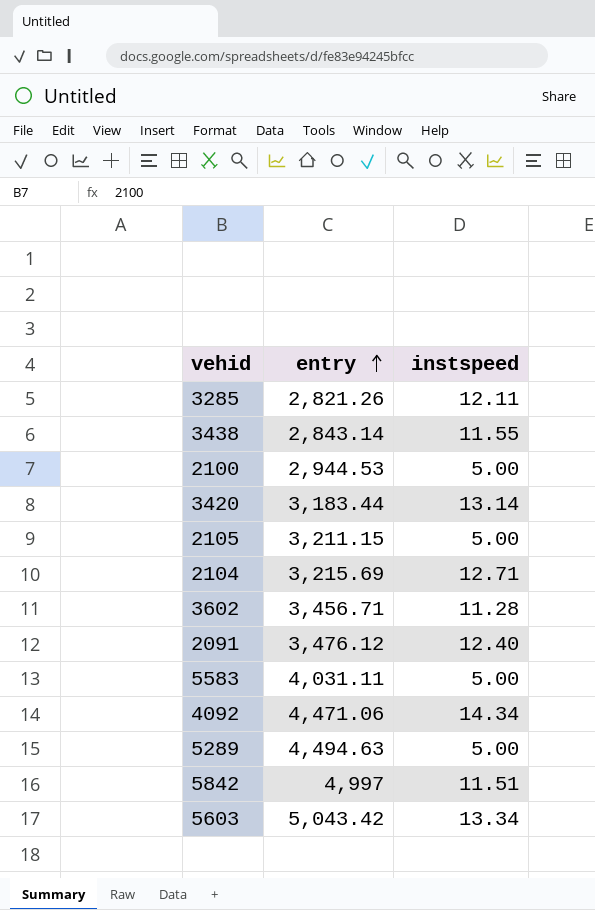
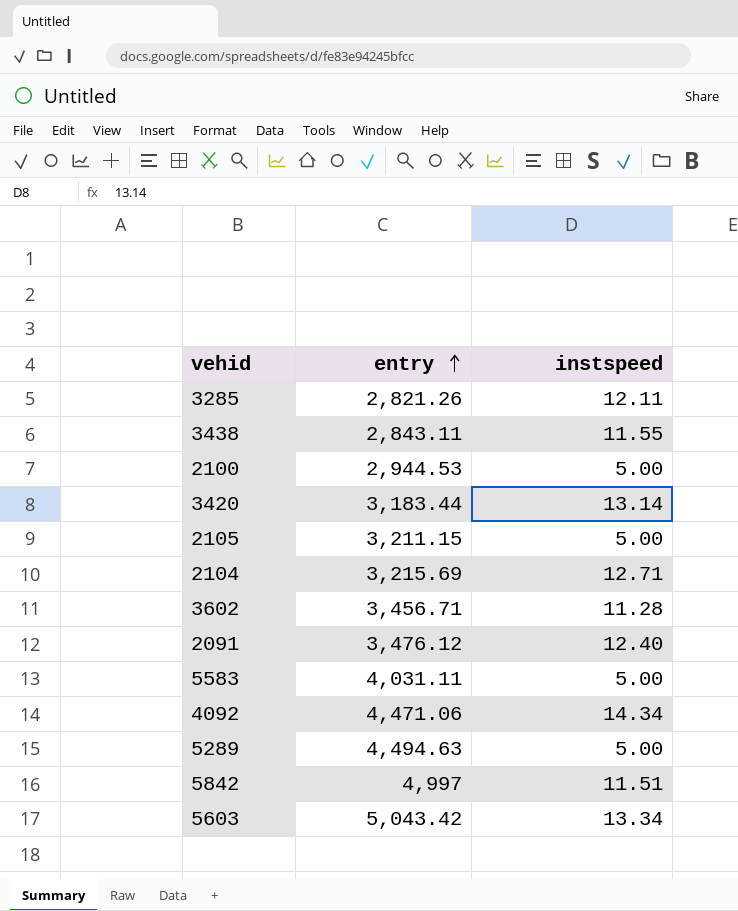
3438 | entry: 2,843.14 -> 2,843.11

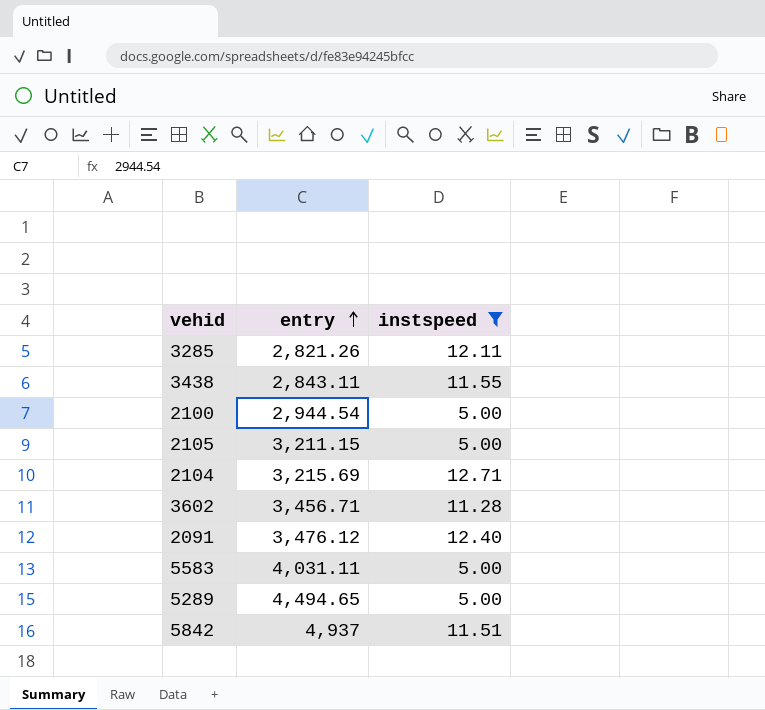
filter: none -> instspeed <= 12.71
2100 | entry: 2,944.53 -> 2,944.54
5289 | entry: 4,494.63 -> 4,494.65
5842 | entry: 4,997 -> 4,937

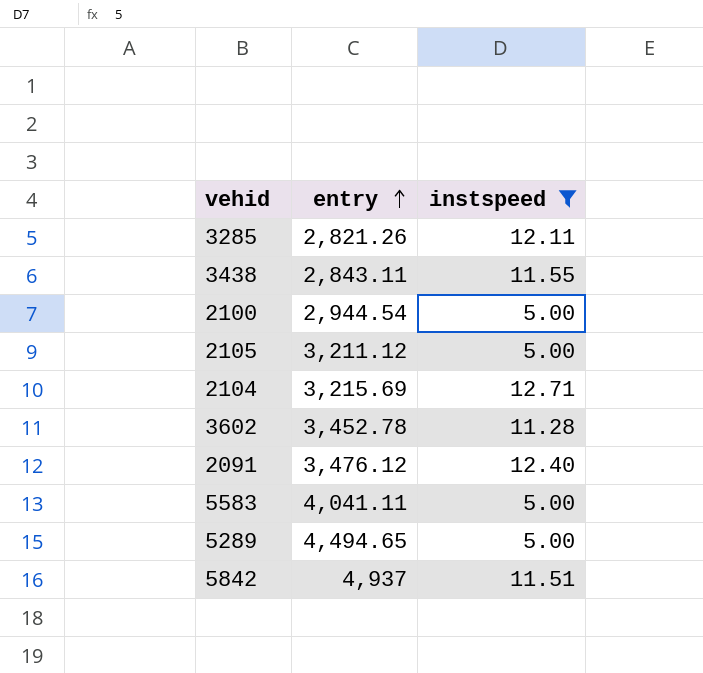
2105 | entry: 3,211.15 -> 3,211.12
3602 | entry: 3,456.71 -> 3,452.78
5583 | entry: 4,031.11 -> 4,041.11

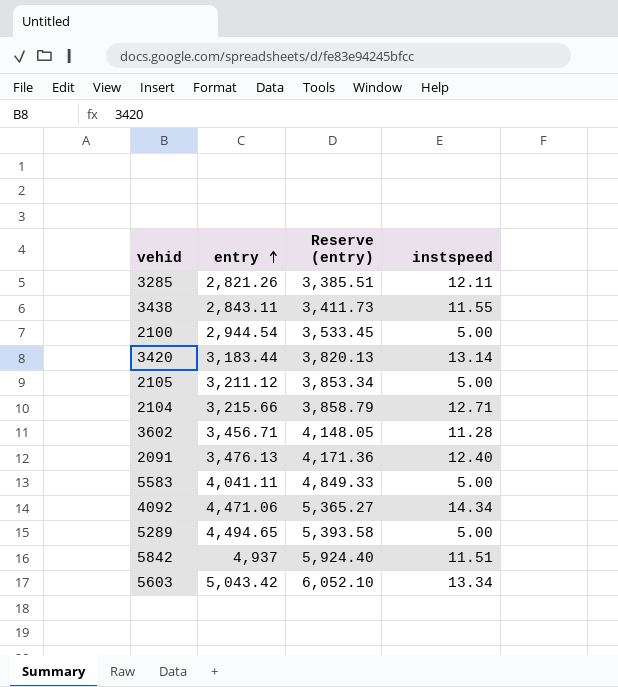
filter: instspeed <= 12.71 -> none
column Reserve (entry) | formula: none -> [entry] * 1.2
2104 | entry: 3,215.69 -> 3,215.66
3602 | entry: 3,452.78 -> 3,456.71
2091 | entry: 3,476.12 -> 3,476.13

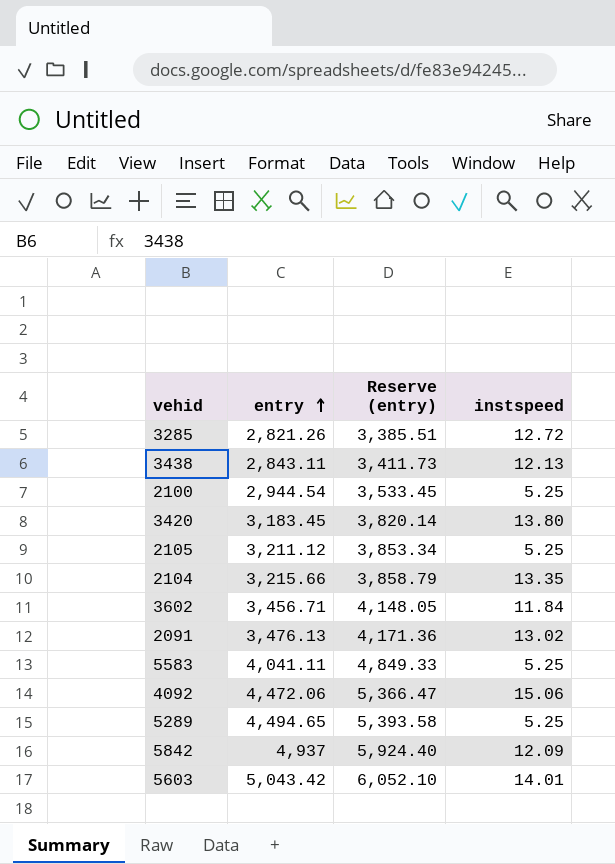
3285 | instspeed: 12.11 -> 12.72
3438 | instspeed: 11.55 -> 12.13
2100 | instspeed: 5.00 -> 5.25
3420 | entry: 3,183.44 -> 3,183.45
3420 | Reserve (entry): 3,820.13 -> 3,820.14
3420 | instspeed: 13.14 -> 13.80
2105 | instspeed: 5.00 -> 5.25
2104 | instspeed: 12.71 -> 13.35
3602 | instspeed: 11.28 -> 11.84
2091 | instspeed: 12.40 -> 13.02
5583 | instspeed: 5.00 -> 5.25
4092 | entry: 4,471.06 -> 4,472.06
4092 | Reserve (entry): 5,365.27 -> 5,366.47
4092 | instspeed: 14.34 -> 15.06
5289 | instspeed: 5.00 -> 5.25
5842 | instspeed: 11.51 -> 12.09
5603 | instspeed: 13.34 -> 14.01

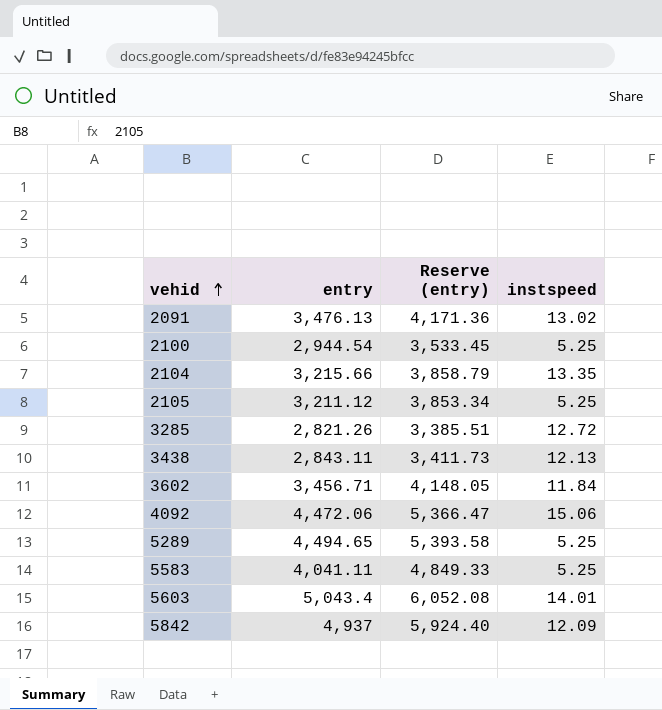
row order: entry ascending -> vehid ascending
row 3420: 3,183.45 | 3,820.14 | 13.80 -> none
5603 | entry: 5,043.42 -> 5,043.4
5603 | Reserve (entry): 6,052.10 -> 6,052.08

